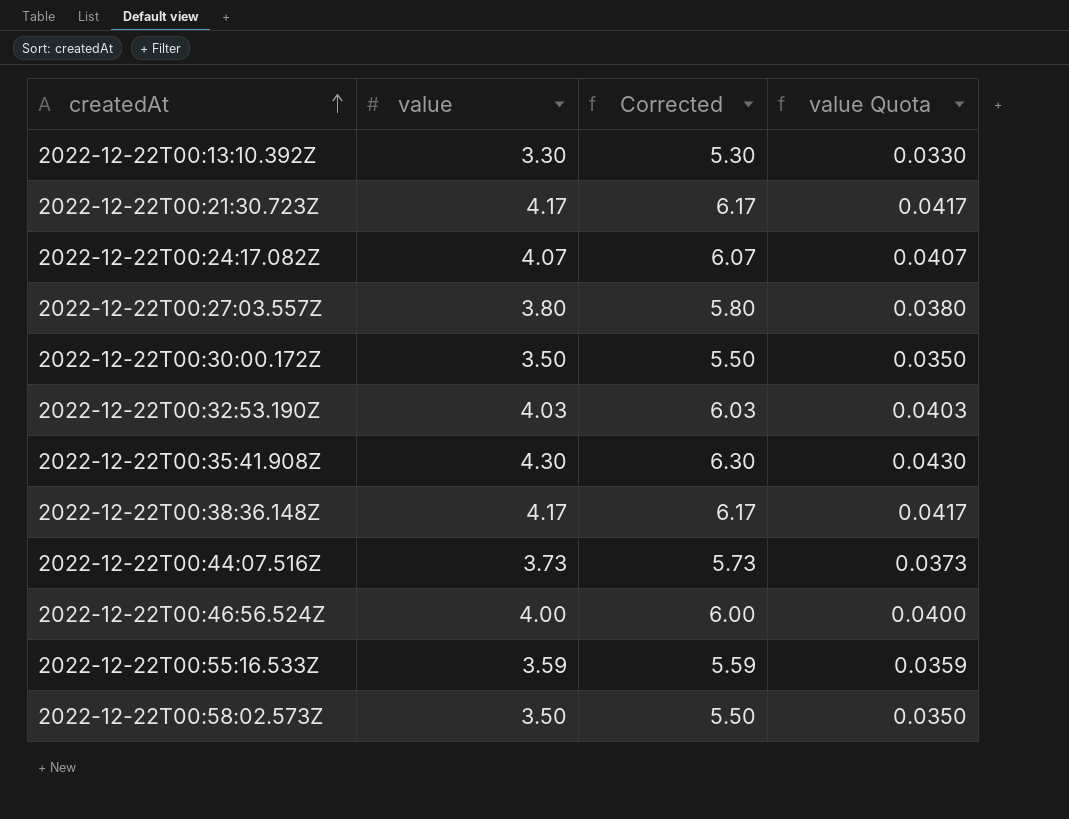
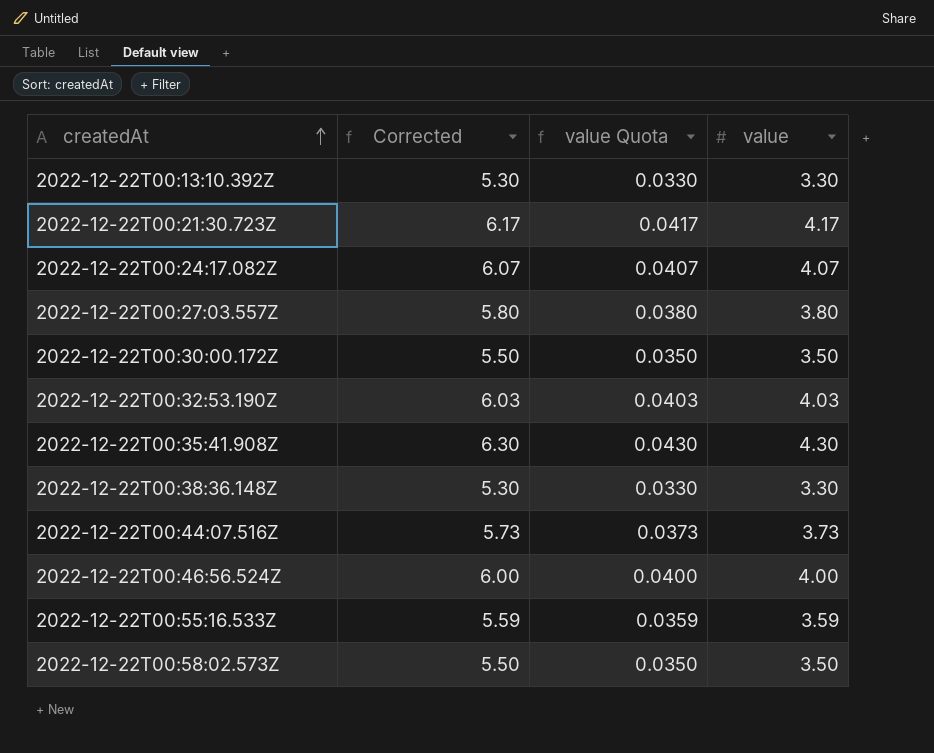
column value | position: 2 -> 4
2022-12-22T00:38:36.148Z | Corrected: 6.17 -> 5.30
2022-12-22T00:38:36.148Z | value Quota: 0.0417 -> 0.0330
2022-12-22T00:38:36.148Z | value: 4.17 -> 3.30

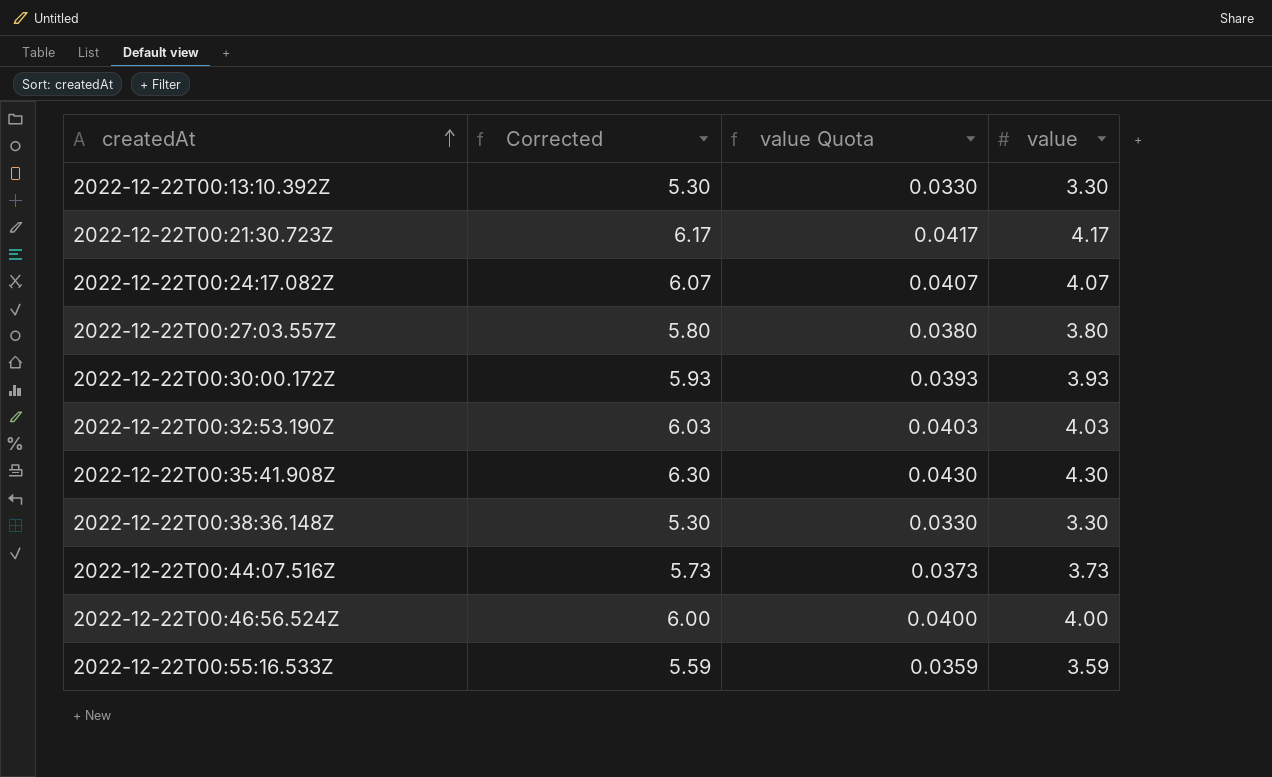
row 2022-12-22T00:58:02.573Z: 5.50 | 0.0350 | 3.50 -> none
2022-12-22T00:30:00.172Z | Corrected: 5.50 -> 5.93
2022-12-22T00:30:00.172Z | value Quota: 0.0350 -> 0.0393
2022-12-22T00:30:00.172Z | value: 3.50 -> 3.93

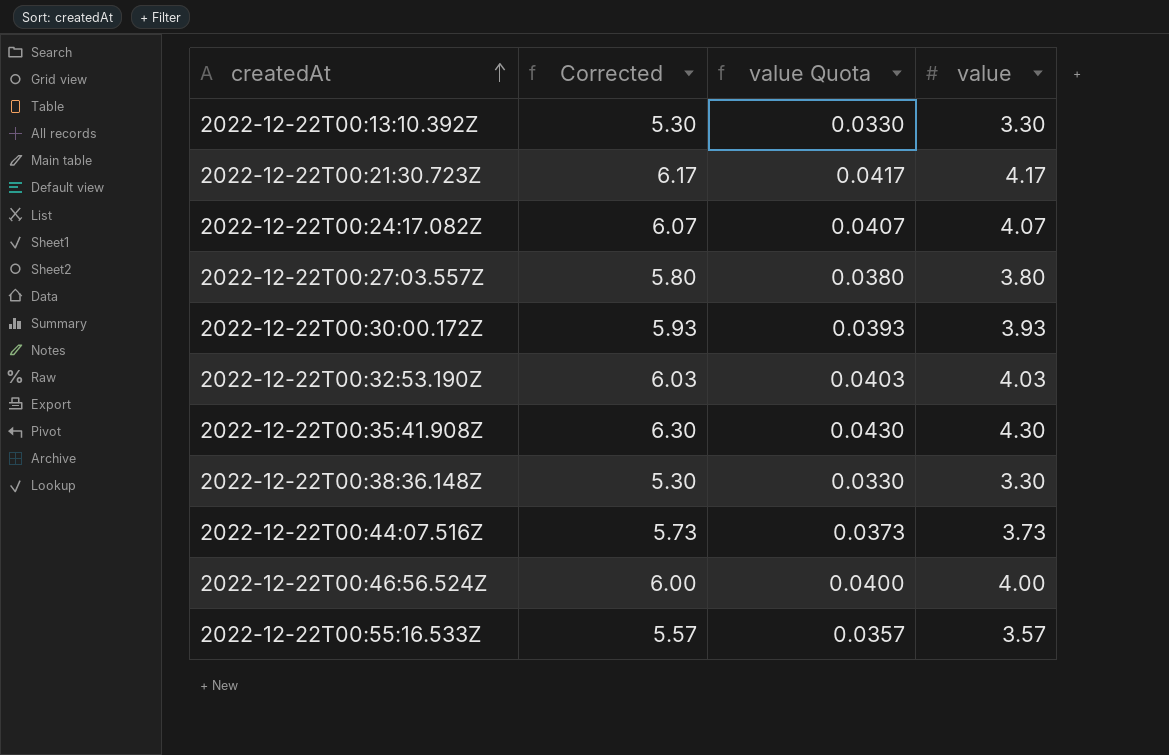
2022-12-22T00:55:16.533Z | Corrected: 5.59 -> 5.57
2022-12-22T00:55:16.533Z | value Quota: 0.0359 -> 0.0357
2022-12-22T00:55:16.533Z | value: 3.59 -> 3.57

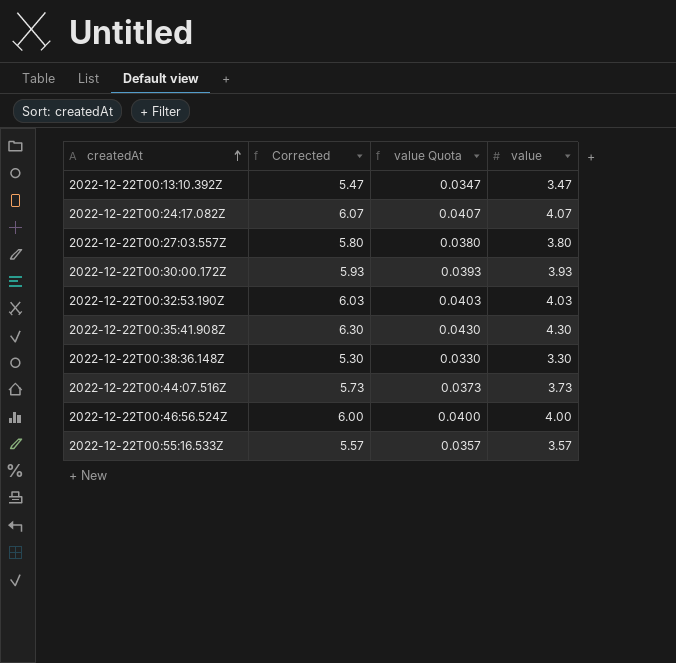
row 2022-12-22T00:21:30.723Z: 6.17 | 0.0417 | 4.17 -> none
2022-12-22T00:13:10.392Z | Corrected: 5.30 -> 5.47
2022-12-22T00:13:10.392Z | value Quota: 0.0330 -> 0.0347
2022-12-22T00:13:10.392Z | value: 3.30 -> 3.47

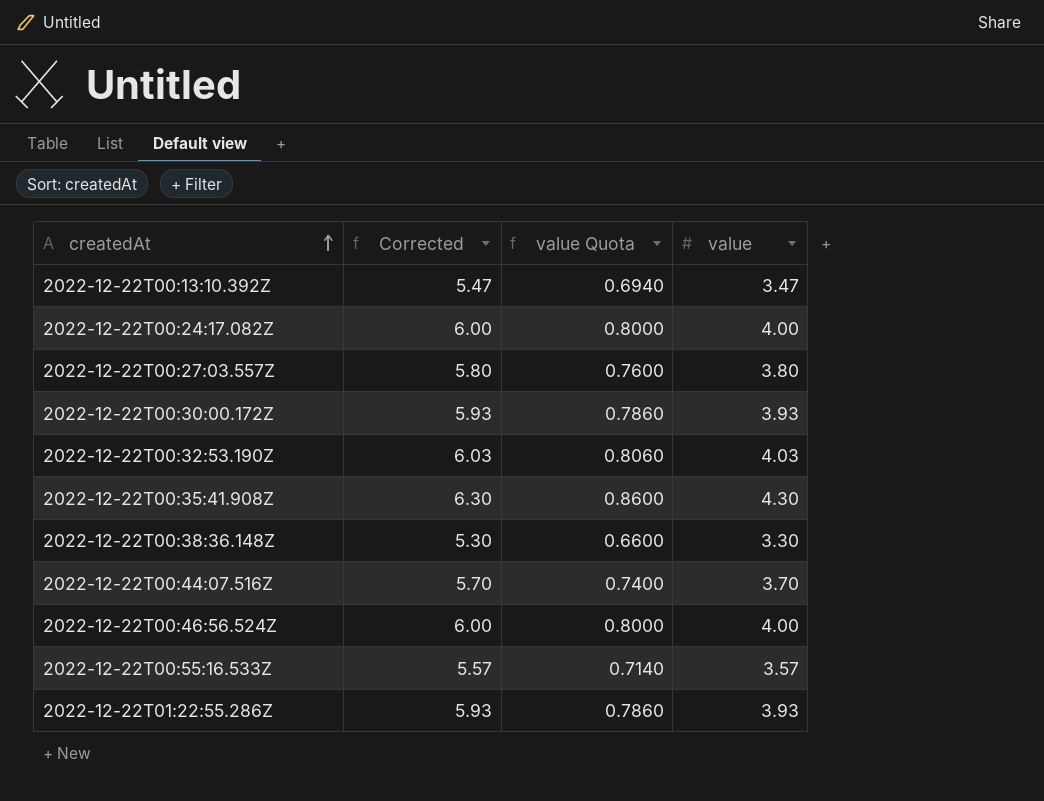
column value Quota | formula: [value] * 0.01 -> [value] * 0.2
2022-12-22T00:24:17.082Z | Corrected: 6.07 -> 6.00
2022-12-22T00:24:17.082Z | value: 4.07 -> 4.00
2022-12-22T00:44:07.516Z | Corrected: 5.73 -> 5.70
2022-12-22T00:44:07.516Z | value: 3.73 -> 3.70
row 2022-12-22T01:22:55.286Z: none -> 5.93 | 0.7860 | 3.93

